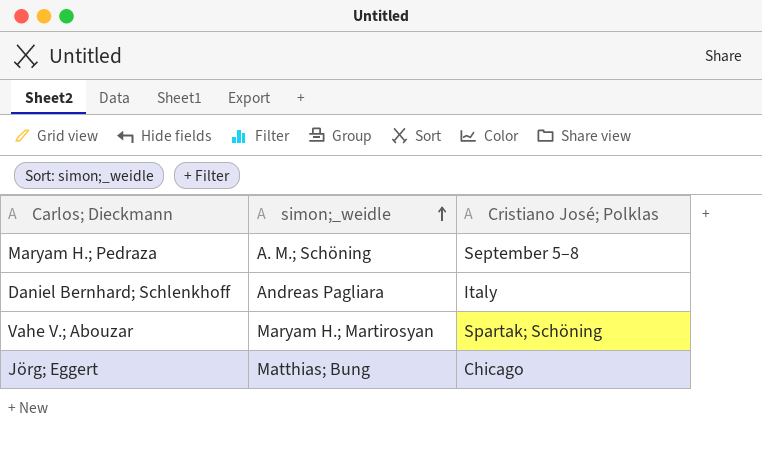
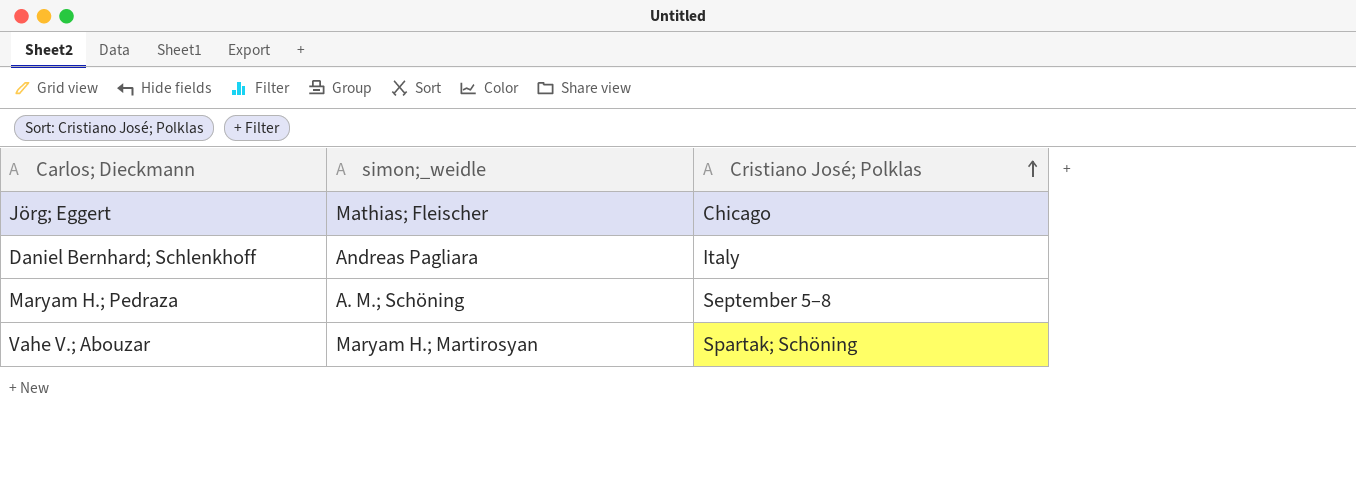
row order: simon;_weidle ascending -> Cristiano José; Polklas ascending
Jörg; Eggert | simon;_weidle: Matthias; Bung -> Mathias; Fleischer

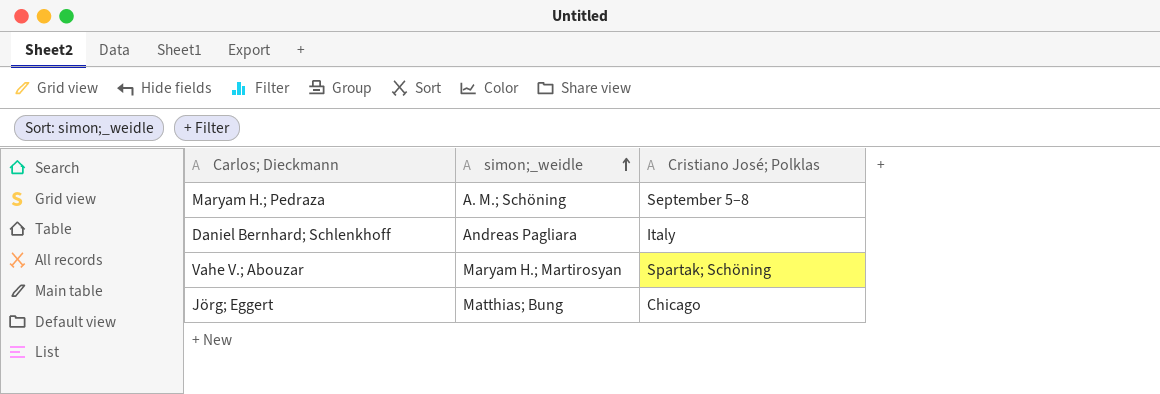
row order: Cristiano José; Polklas ascending -> simon;_weidle ascending
Jörg; Eggert | simon;_weidle: Mathias; Fleischer -> Matthias; Bung

